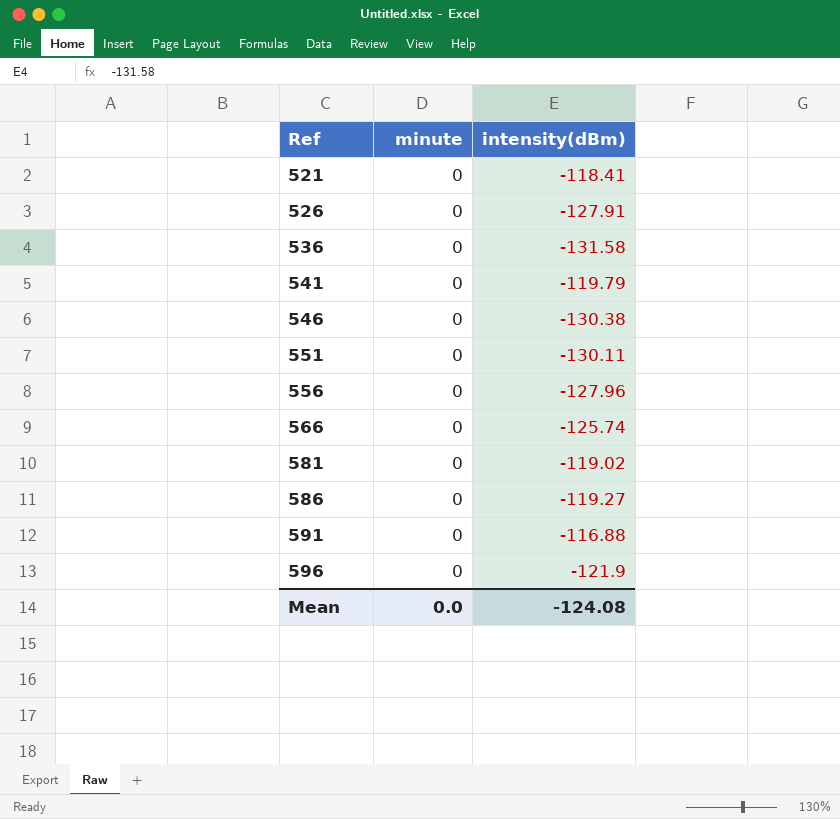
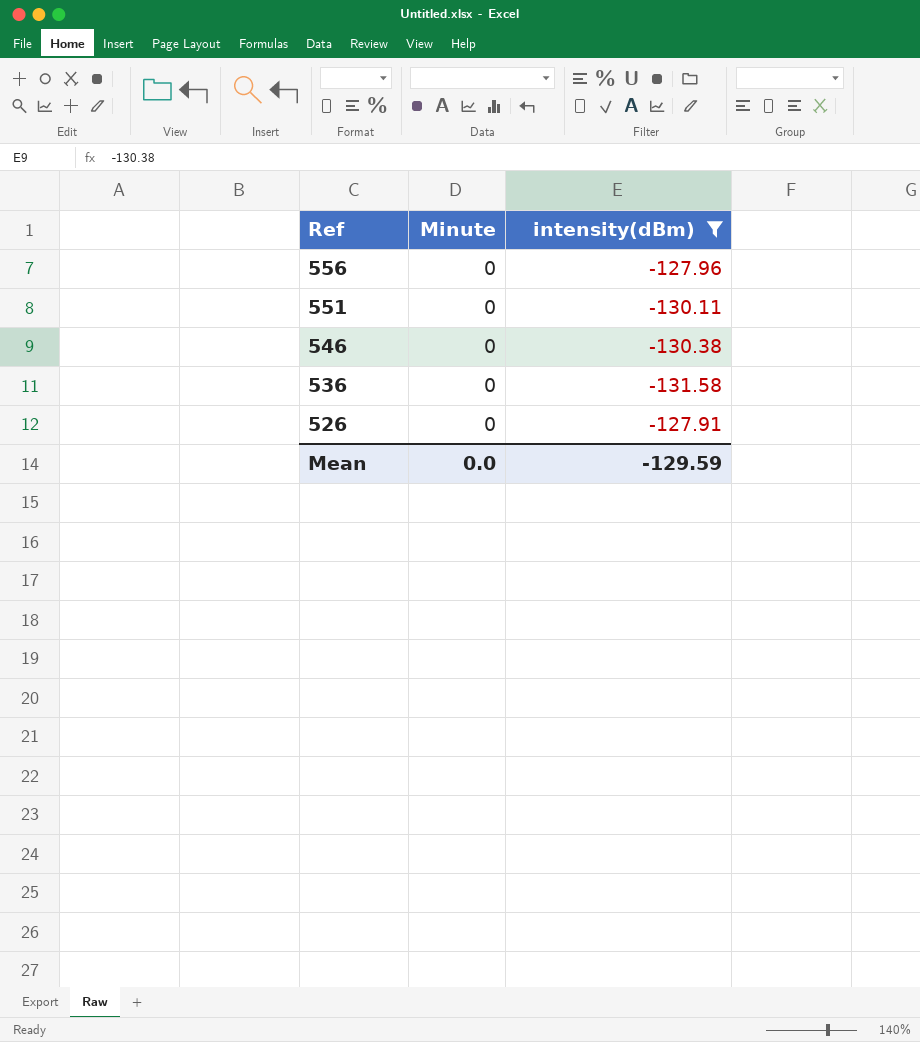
filter: none -> intensity(dBm) <= -127.91
row order: Ref ascending -> Ref descending
column name: minute -> Minute
Mean | intensity(dBm): -124.08 -> -129.59

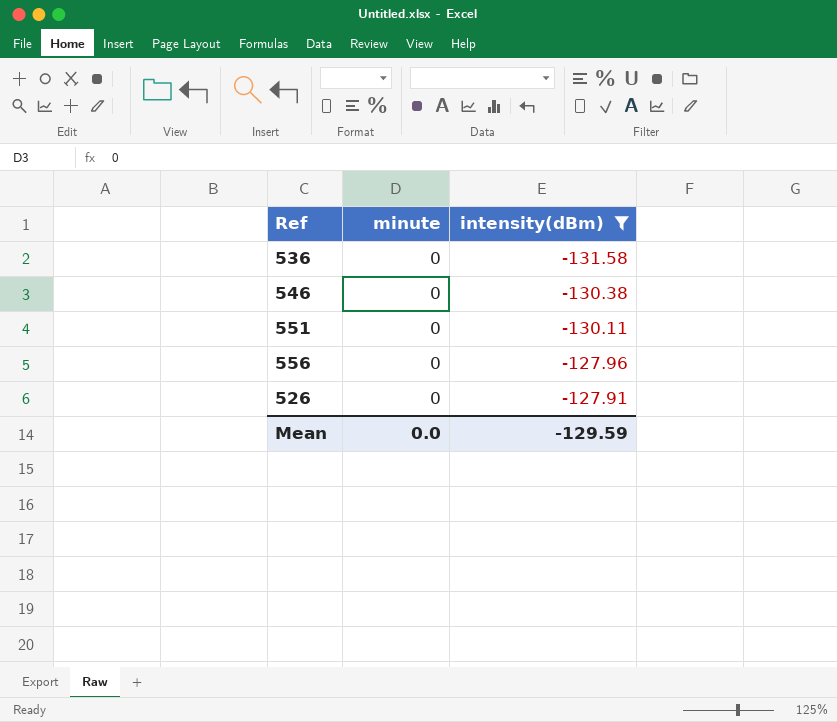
row order: Ref descending -> intensity(dBm) ascending
column name: Minute -> minute

